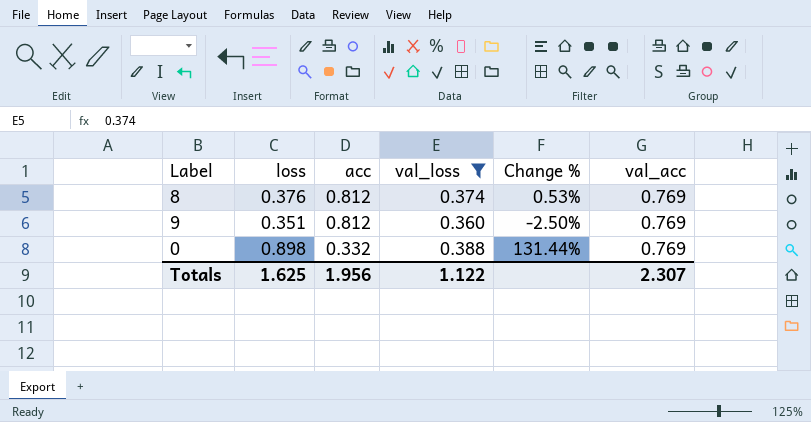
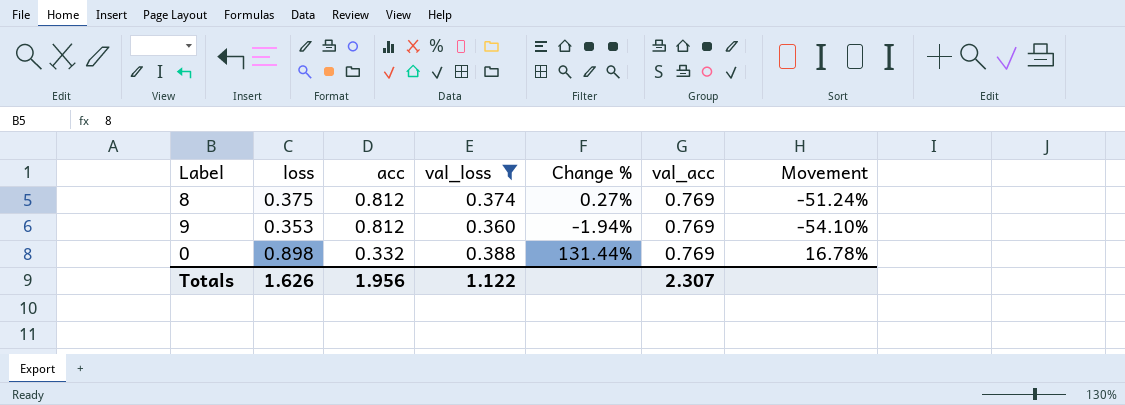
column Movement | formula: none -> ([loss] - [val_acc]) / [val_acc]
8 | loss: 0.376 -> 0.375
8 | Change %: 0.53% -> 0.27%
9 | loss: 0.351 -> 0.353
9 | Change %: -2.50% -> -1.94%
Totals | loss: 1.625 -> 1.626

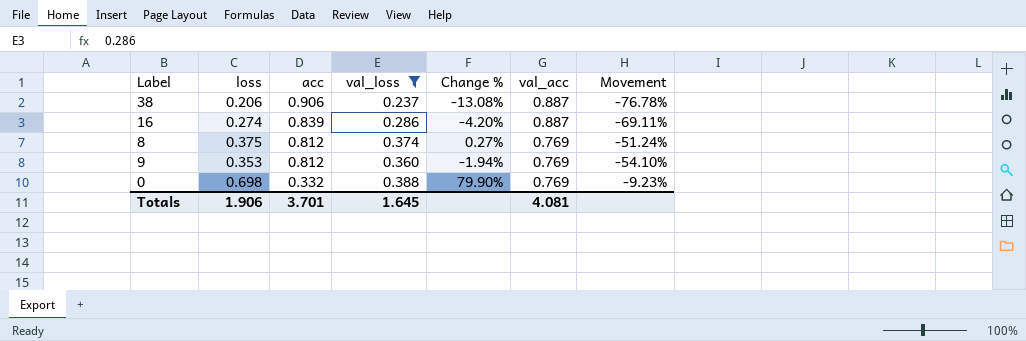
row 38: none -> 0.206 | 0.906 | 0.237 | -13.08% | 0.887 | -76.78%
row 16: none -> 0.274 | 0.839 | 0.286 | -4.20% | 0.887 | -69.11%
0 | loss: 0.898 -> 0.698
0 | Change %: 131.44% -> 79.90%
0 | Movement: 16.78% -> -9.23%
Totals | loss: 1.626 -> 1.906
Totals | acc: 1.956 -> 3.701
Totals | val_loss: 1.122 -> 1.645
Totals | val_acc: 2.307 -> 4.081

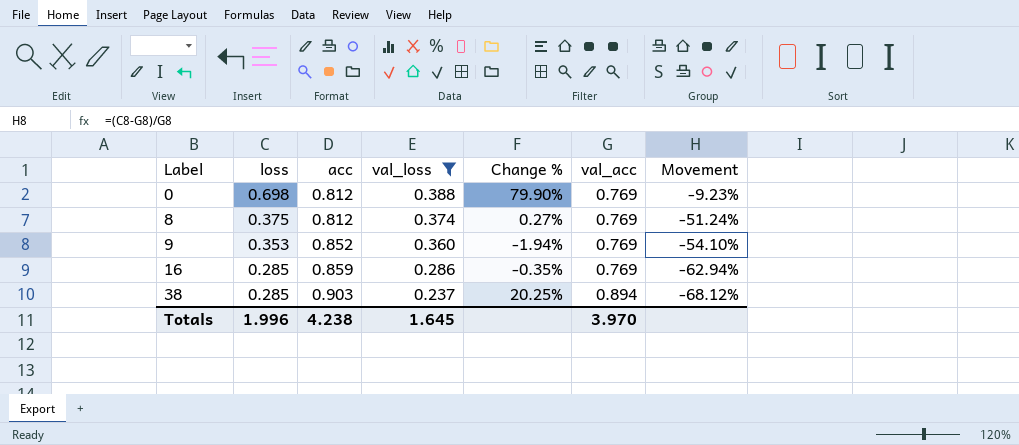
row order: acc descending -> Label ascending
0 | acc: 0.332 -> 0.812
9 | acc: 0.812 -> 0.852
16 | loss: 0.274 -> 0.285
16 | acc: 0.839 -> 0.859
16 | Change %: -4.20% -> -0.35%
16 | val_acc: 0.887 -> 0.769
16 | Movement: -69.11% -> -62.94%
38 | loss: 0.206 -> 0.285
38 | acc: 0.906 -> 0.903
38 | Change %: -13.08% -> 20.25%
38 | val_acc: 0.887 -> 0.894
38 | Movement: -76.78% -> -68.12%
Totals | loss: 1.906 -> 1.996
Totals | acc: 3.701 -> 4.238
Totals | val_acc: 4.081 -> 3.970

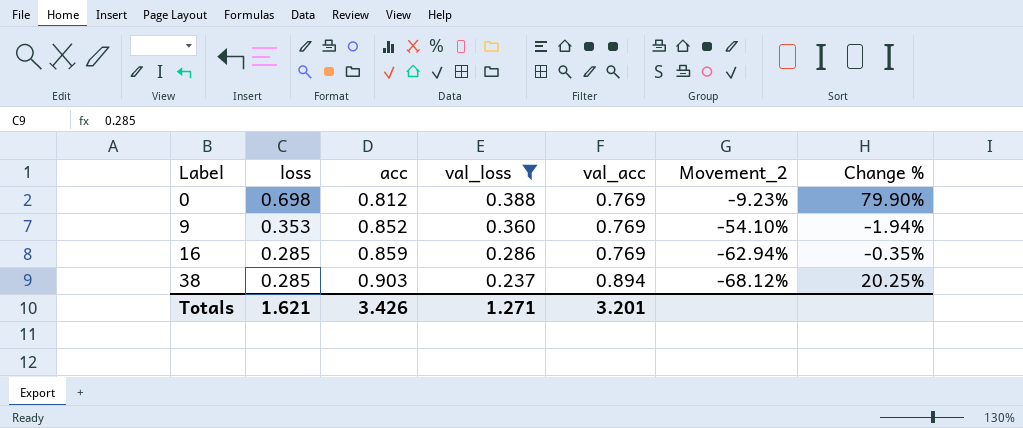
column name: Movement -> Movement_2
column Change % | position: 5 -> 7
row 8: 0.375 | 0.812 | 0.374 | 0.27% | 0.769 | -51.24% -> none
Totals | loss: 1.996 -> 1.621
Totals | acc: 4.238 -> 3.426
Totals | val_loss: 1.645 -> 1.271
Totals | val_acc: 3.970 -> 3.201

